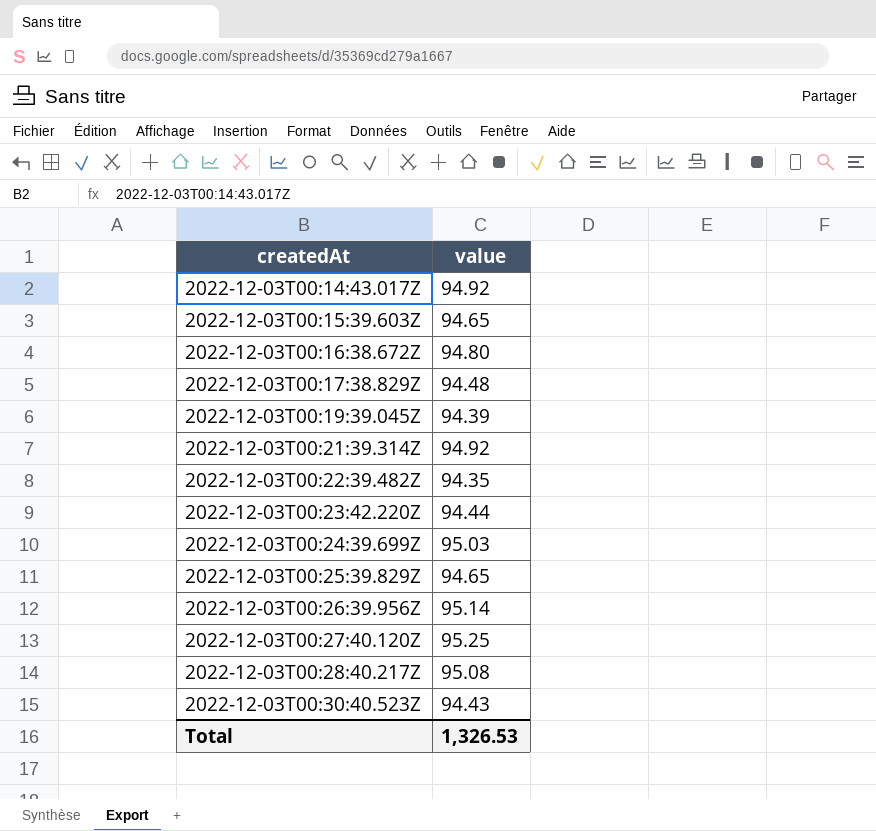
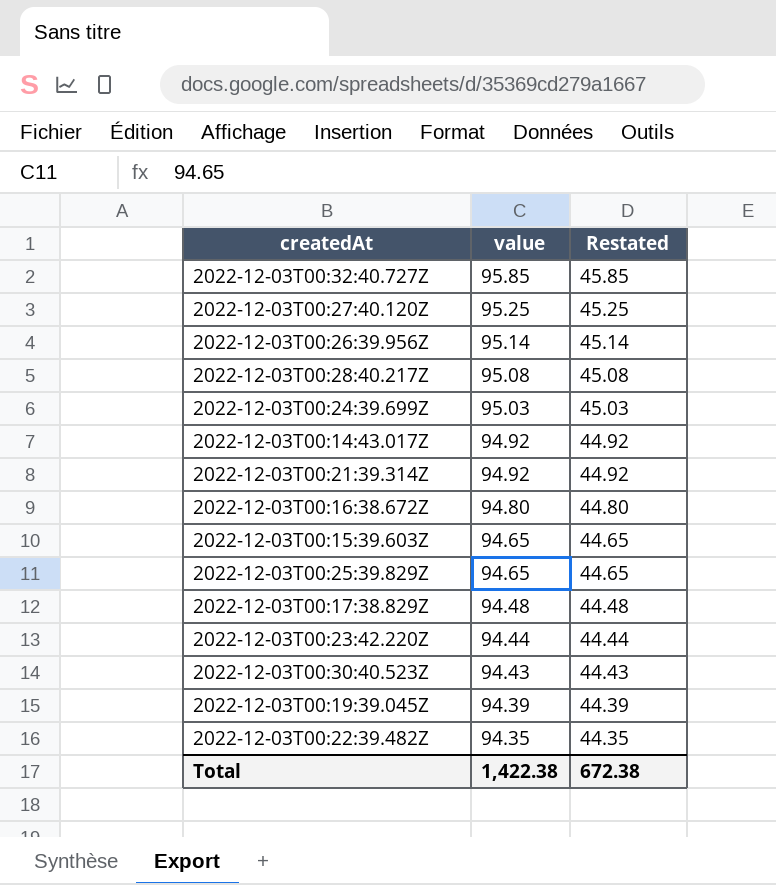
row order: createdAt ascending -> value descending
column Restated | formula: none -> [value] - 50
row 2022-12-03T00:32:40.727Z: none -> 95.85 | 45.85
Total | value: 1,326.53 -> 1,422.38

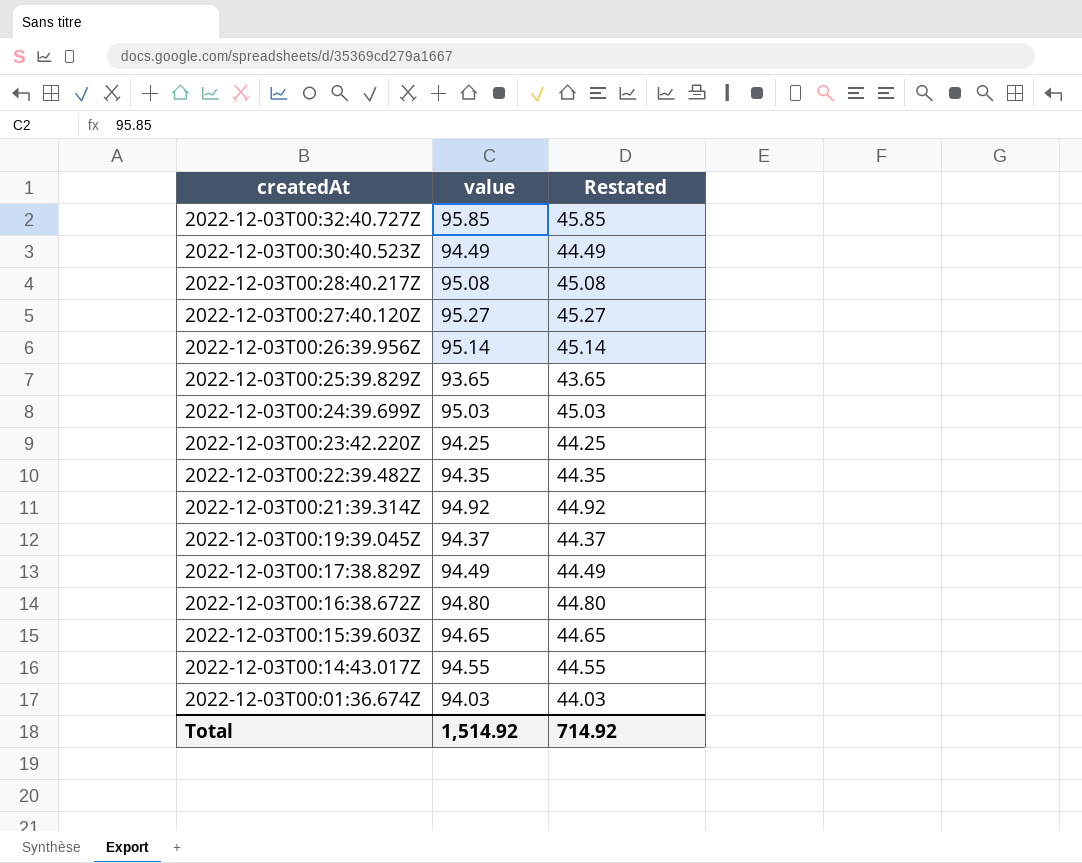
row order: value descending -> createdAt descending
2022-12-03T00:30:40.523Z | value: 94.43 -> 94.49
2022-12-03T00:30:40.523Z | Restated: 44.43 -> 44.49
2022-12-03T00:27:40.120Z | value: 95.25 -> 95.27
2022-12-03T00:27:40.120Z | Restated: 45.25 -> 45.27
2022-12-03T00:25:39.829Z | value: 94.65 -> 93.65
2022-12-03T00:25:39.829Z | Restated: 44.65 -> 43.65
2022-12-03T00:23:42.220Z | value: 94.44 -> 94.25
2022-12-03T00:23:42.220Z | Restated: 44.44 -> 44.25
2022-12-03T00:19:39.045Z | value: 94.39 -> 94.37
2022-12-03T00:19:39.045Z | Restated: 44.39 -> 44.37
2022-12-03T00:17:38.829Z | value: 94.48 -> 94.49
2022-12-03T00:17:38.829Z | Restated: 44.48 -> 44.49
2022-12-03T00:14:43.017Z | value: 94.92 -> 94.55
2022-12-03T00:14:43.017Z | Restated: 44.92 -> 44.55
row 2022-12-03T00:01:36.674Z: none -> 94.03 | 44.03
Total | value: 1,422.38 -> 1,514.92
Total | Restated: 672.38 -> 714.92

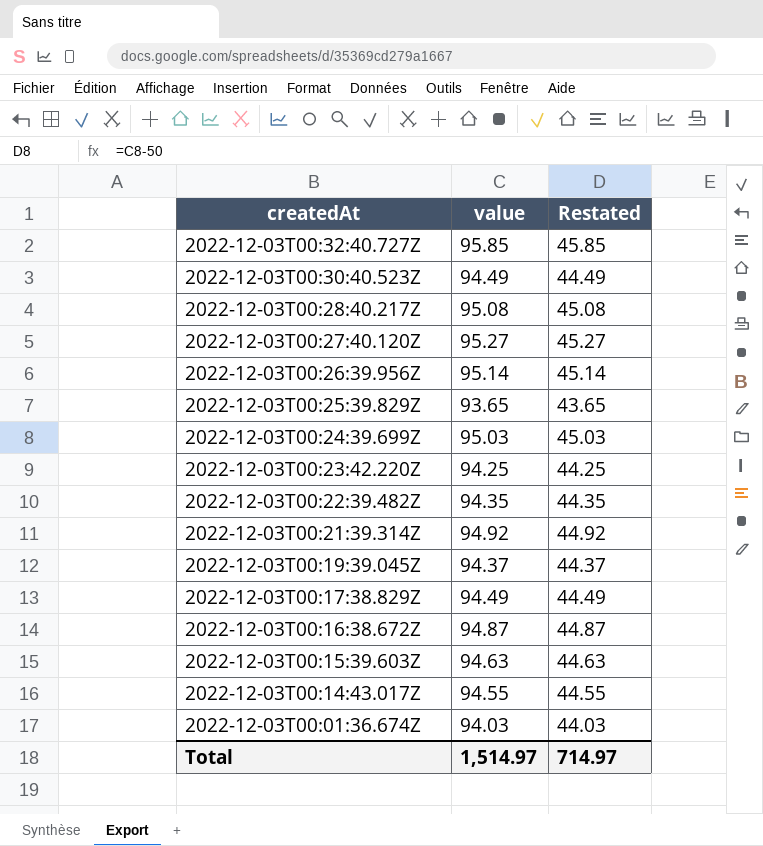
2022-12-03T00:16:38.672Z | value: 94.80 -> 94.87
2022-12-03T00:16:38.672Z | Restated: 44.80 -> 44.87
2022-12-03T00:15:39.603Z | value: 94.65 -> 94.63
2022-12-03T00:15:39.603Z | Restated: 44.65 -> 44.63
Total | value: 1,514.92 -> 1,514.97
Total | Restated: 714.92 -> 714.97

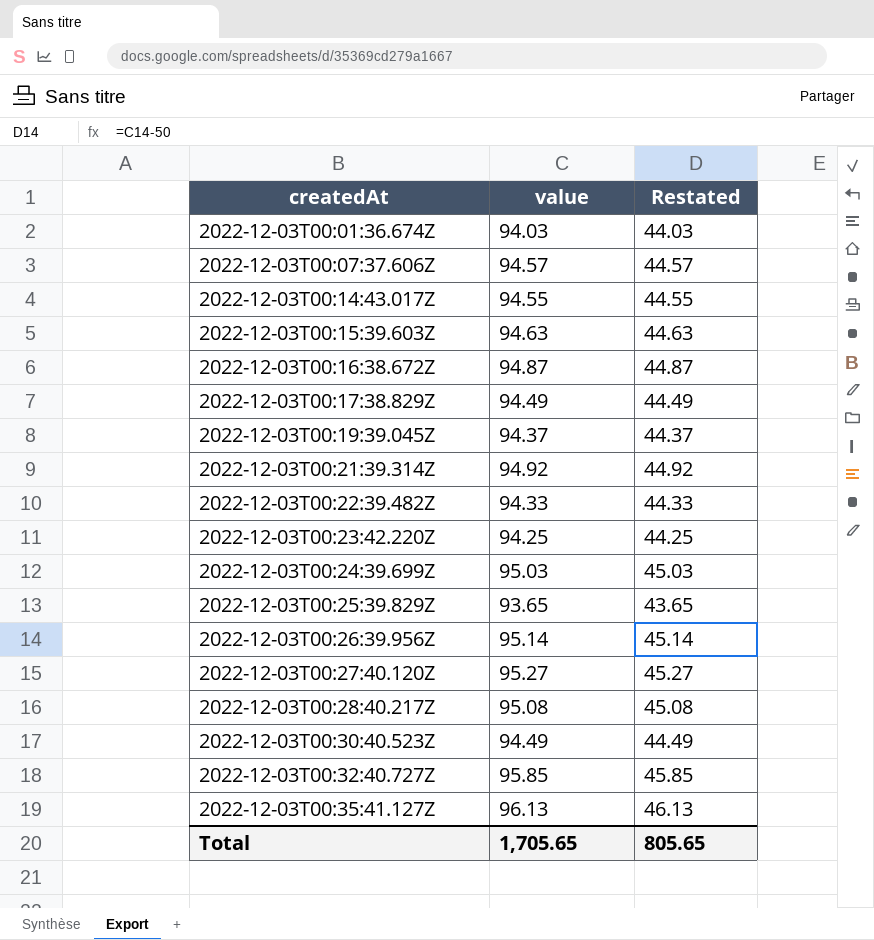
row order: createdAt descending -> createdAt ascending
row 2022-12-03T00:07:37.606Z: none -> 94.57 | 44.57
2022-12-03T00:22:39.482Z | value: 94.35 -> 94.33
2022-12-03T00:22:39.482Z | Restated: 44.35 -> 44.33
row 2022-12-03T00:35:41.127Z: none -> 96.13 | 46.13
Total | value: 1,514.97 -> 1,705.65
Total | Restated: 714.97 -> 805.65

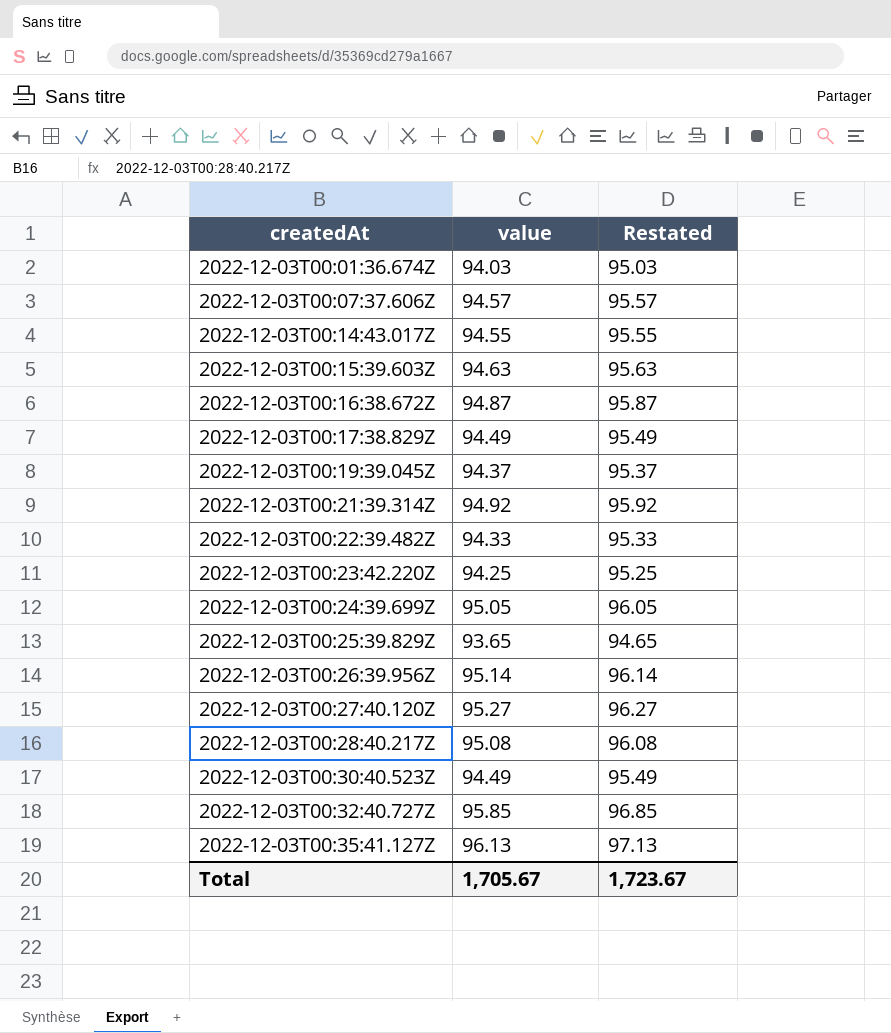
column Restated | formula: [value] - 50 -> [value] + 1
2022-12-03T00:24:39.699Z | value: 95.03 -> 95.05
Total | value: 1,705.65 -> 1,705.67
Total | Restated: 805.65 -> 1,723.67

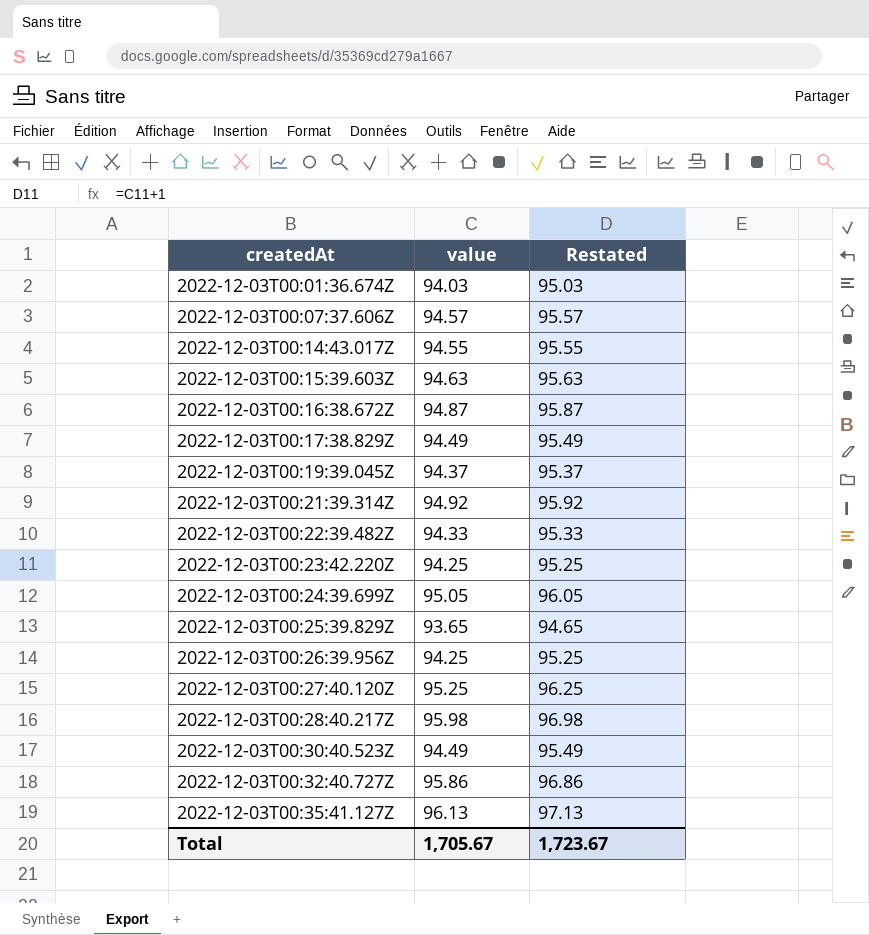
2022-12-03T00:26:39.956Z | value: 95.14 -> 94.25
2022-12-03T00:26:39.956Z | Restated: 96.14 -> 95.25
2022-12-03T00:27:40.120Z | value: 95.27 -> 95.25
2022-12-03T00:27:40.120Z | Restated: 96.27 -> 96.25
2022-12-03T00:28:40.217Z | value: 95.08 -> 95.98
2022-12-03T00:28:40.217Z | Restated: 96.08 -> 96.98
2022-12-03T00:32:40.727Z | value: 95.85 -> 95.86
2022-12-03T00:32:40.727Z | Restated: 96.85 -> 96.86

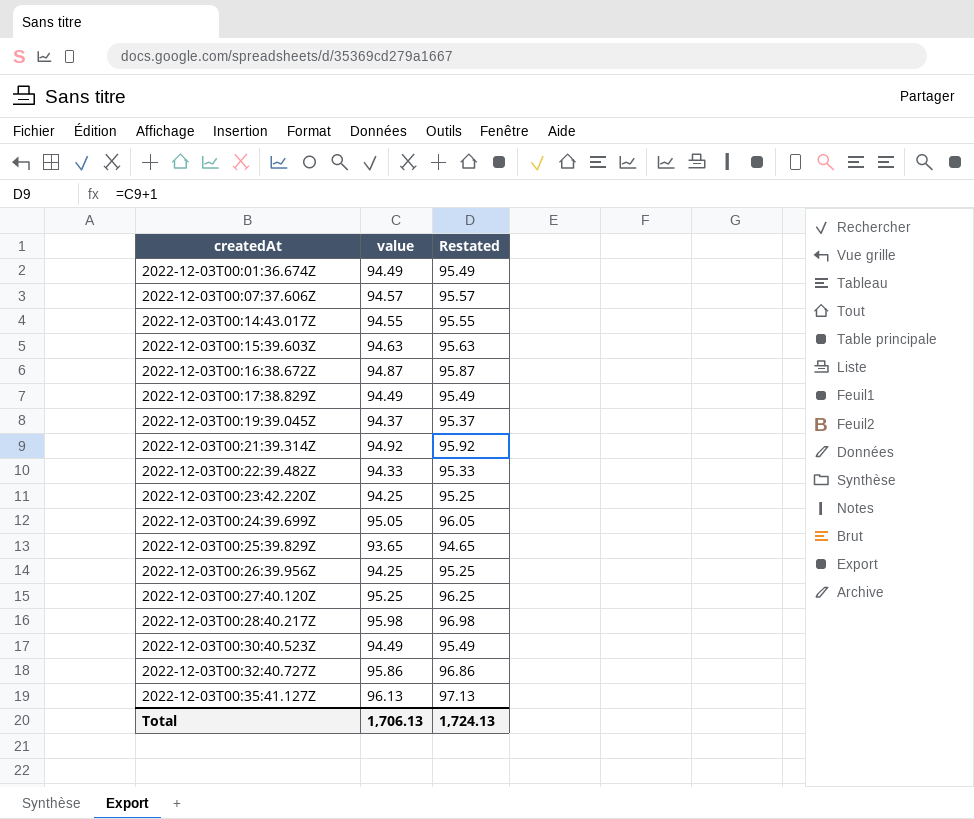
2022-12-03T00:01:36.674Z | value: 94.03 -> 94.49
2022-12-03T00:01:36.674Z | Restated: 95.03 -> 95.49
Total | value: 1,705.67 -> 1,706.13
Total | Restated: 1,723.67 -> 1,724.13

